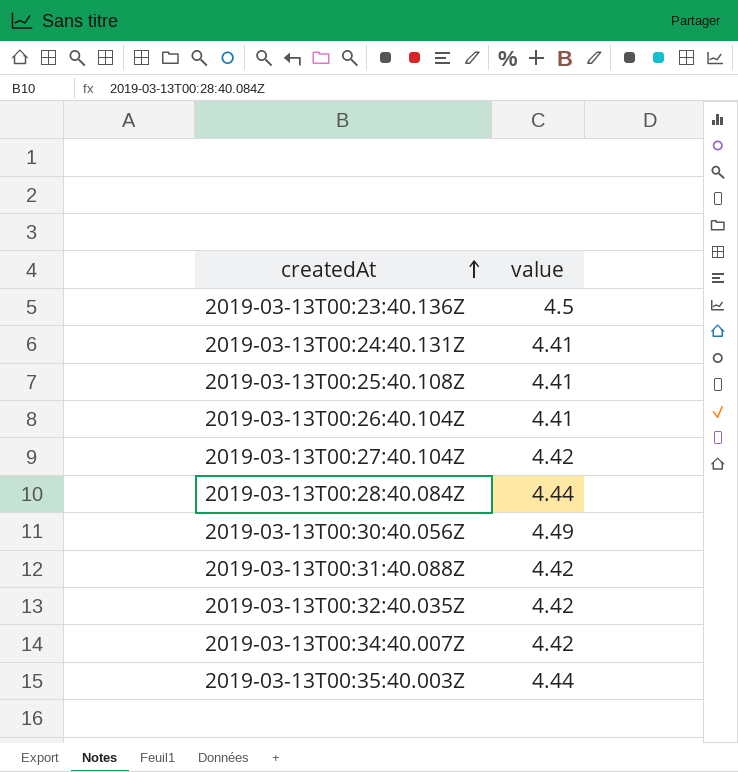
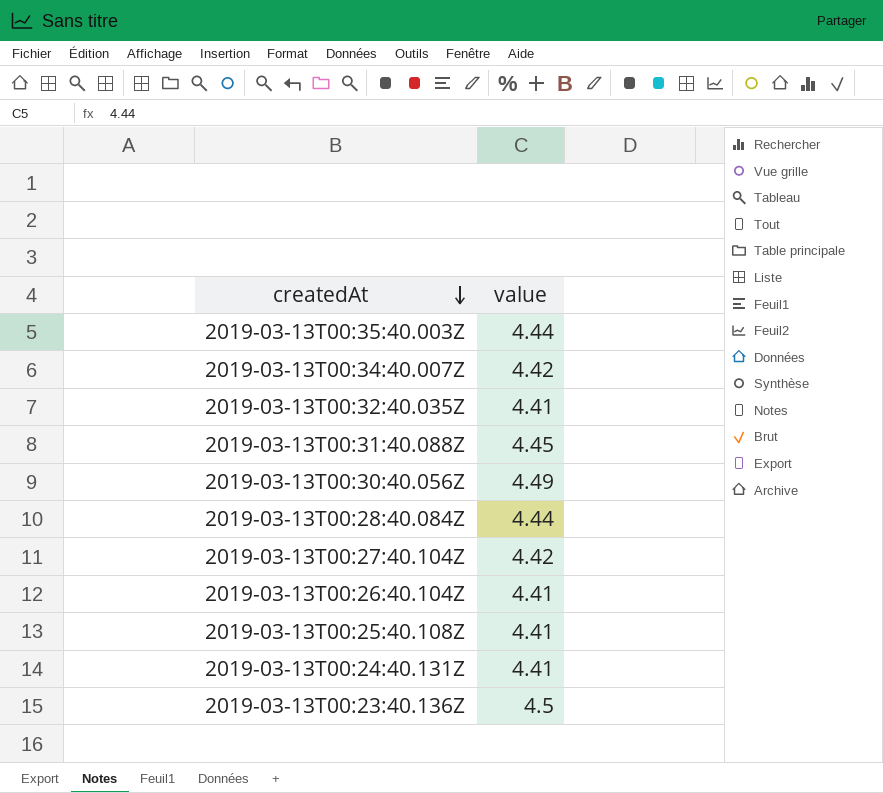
row order: createdAt ascending -> createdAt descending
2019-03-13T00:32:40.035Z | value: 4.42 -> 4.41
2019-03-13T00:31:40.088Z | value: 4.42 -> 4.45

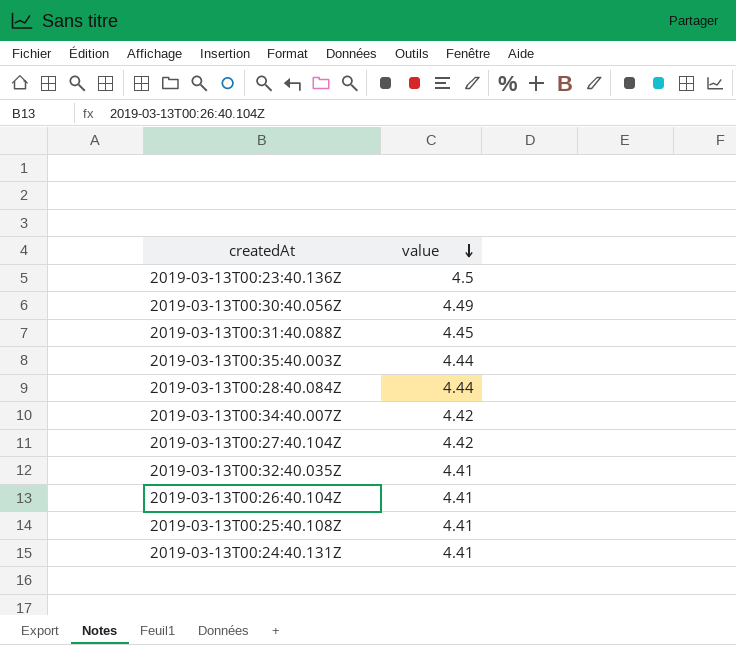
row order: createdAt descending -> value descending

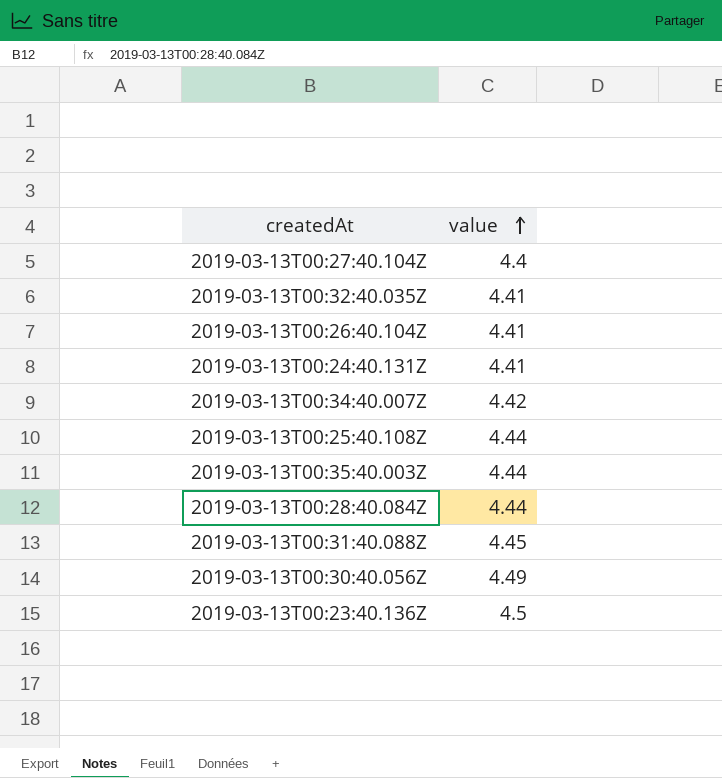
row order: value descending -> value ascending
2019-03-13T00:27:40.104Z | value: 4.42 -> 4.4
2019-03-13T00:25:40.108Z | value: 4.41 -> 4.44

